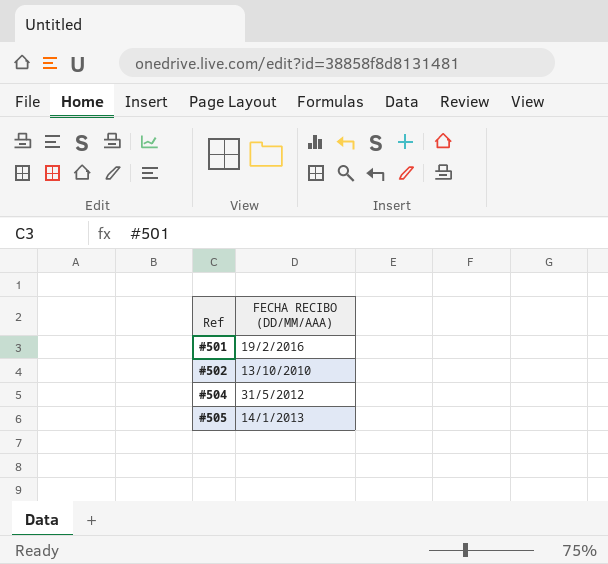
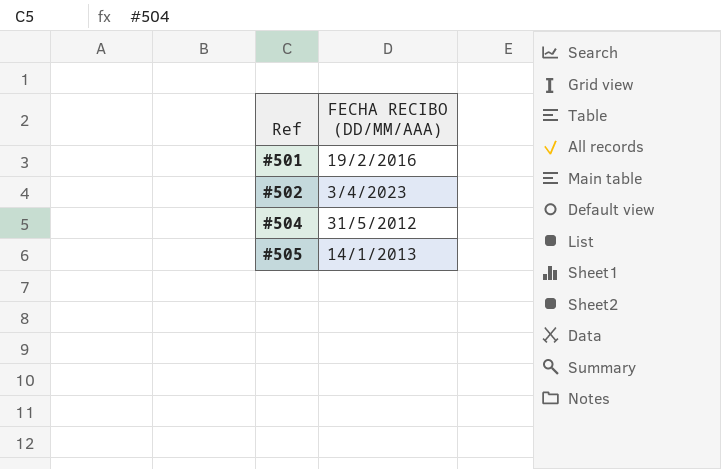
#502 | FECHA RECIBO (DD/MM/AAA): 13/10/2010 -> 3/4/2023

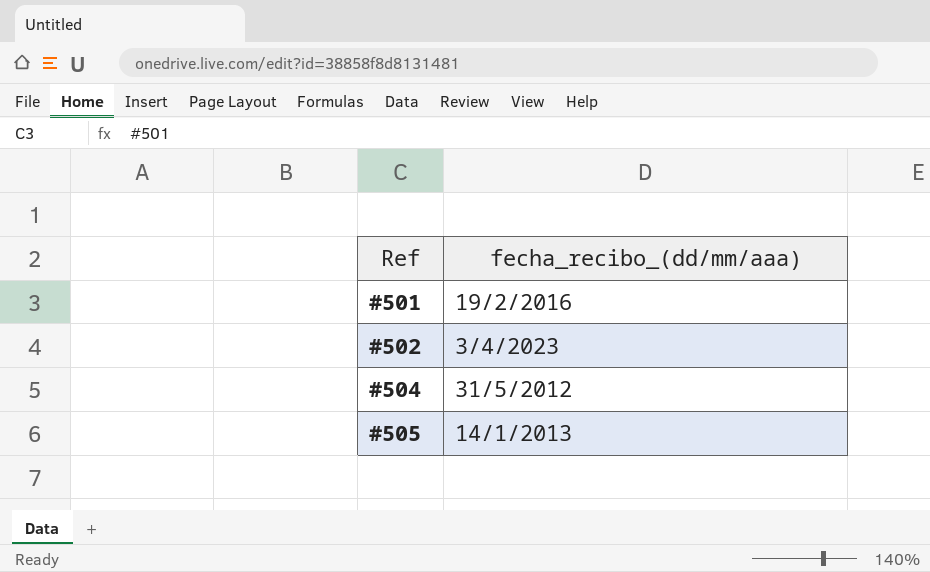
column name: FECHA RECIBO (DD/MM/AAA) -> fecha_recibo_(dd/mm/aaa)

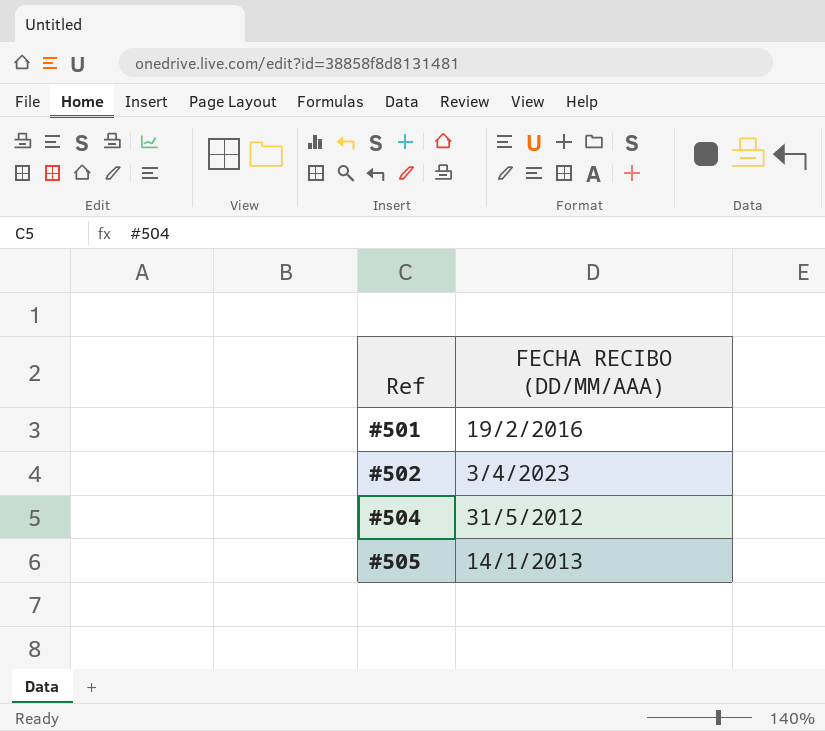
column name: fecha_recibo_(dd/mm/aaa) -> FECHA RECIBO (DD/MM/AAA)

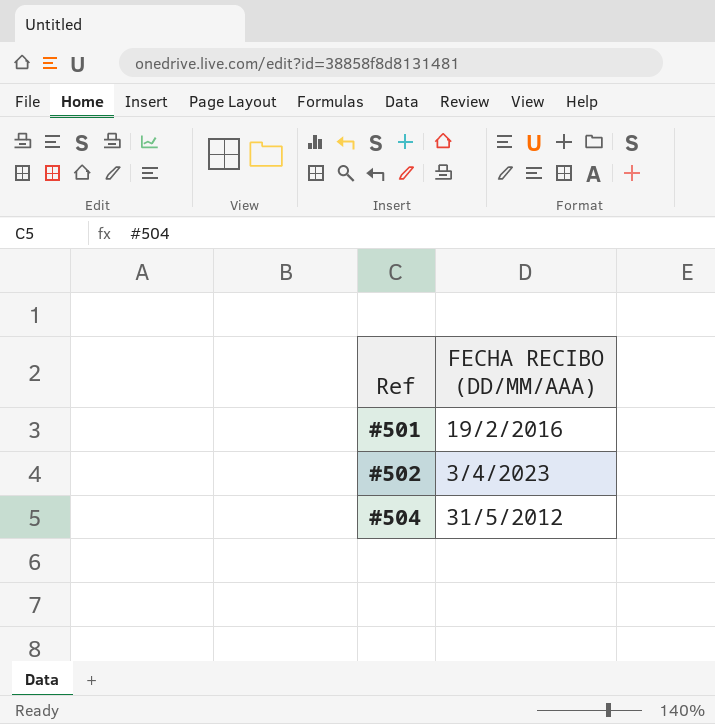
row #505: 14/1/2013 -> none

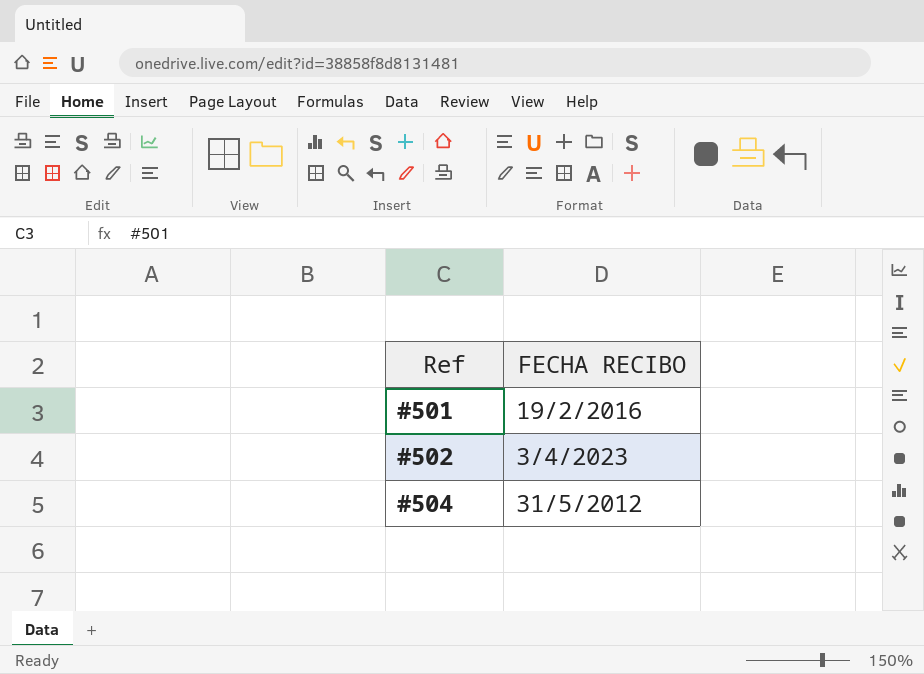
column name: FECHA RECIBO (DD/MM/AAA) -> FECHA RECIBO

